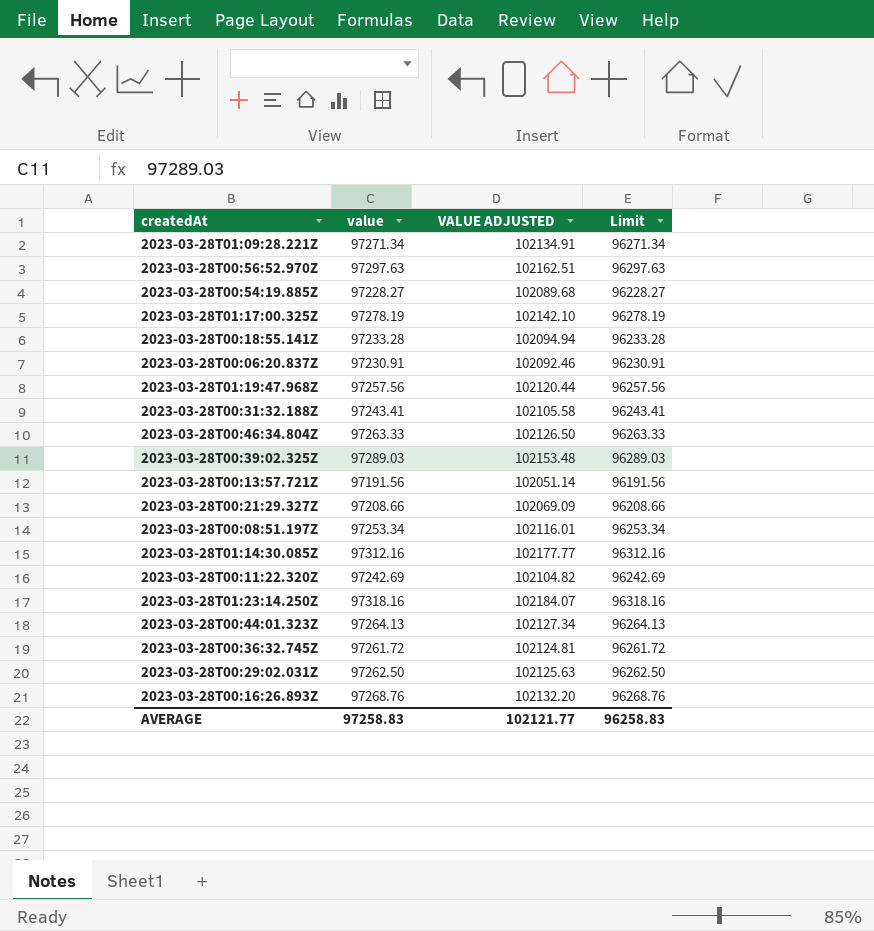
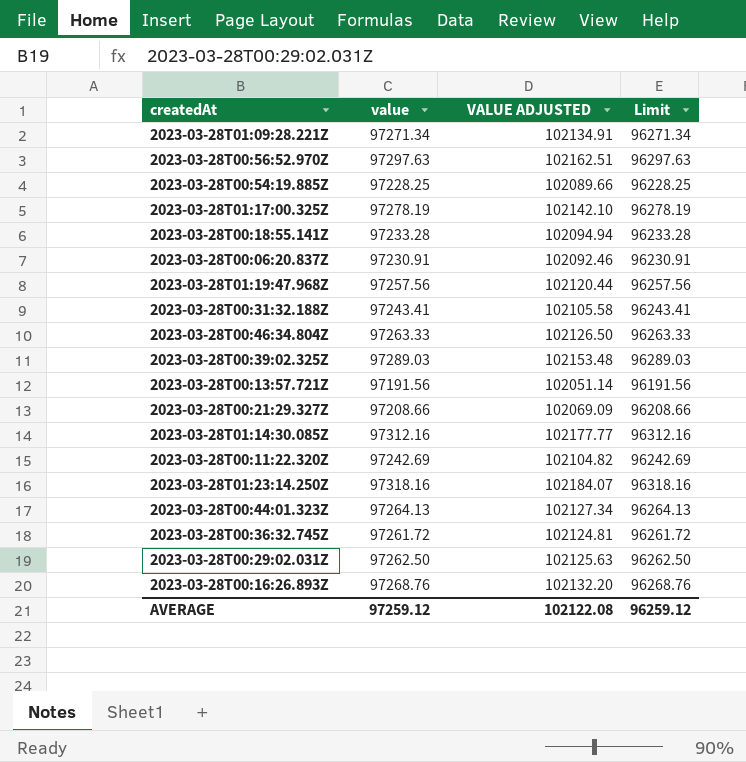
row 2023-03-28T00:08:51.197Z: 97253.34 | 102116.01 | 96253.34 -> none
2023-03-28T00:54:19.885Z | value: 97228.27 -> 97228.25
2023-03-28T00:54:19.885Z | VALUE ADJUSTED: 102089.68 -> 102089.66
2023-03-28T00:54:19.885Z | Limit: 96228.27 -> 96228.25
AVERAGE | value: 97258.83 -> 97259.12
AVERAGE | VALUE ADJUSTED: 102121.77 -> 102122.08
AVERAGE | Limit: 96258.83 -> 96259.12

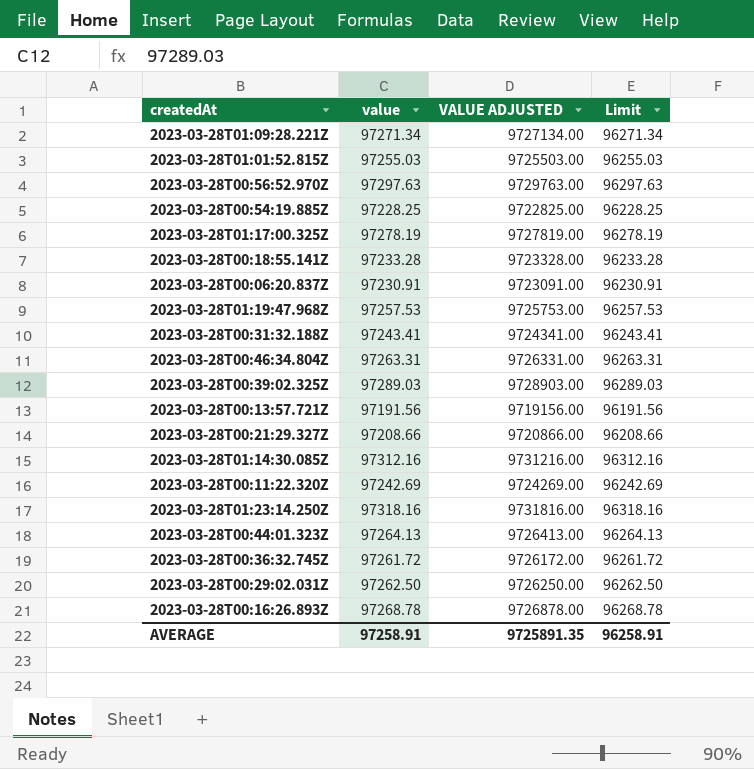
column VALUE ADJUSTED | formula: [value] * 1.05 -> [value] * 100
row 2023-03-28T01:01:52.815Z: none -> 97255.03 | 9725503.00 | 96255.03
2023-03-28T01:19:47.968Z | value: 97257.56 -> 97257.53
2023-03-28T01:19:47.968Z | Limit: 96257.56 -> 96257.53
2023-03-28T00:46:34.804Z | value: 97263.33 -> 97263.31
2023-03-28T00:46:34.804Z | Limit: 96263.33 -> 96263.31
2023-03-28T00:16:26.893Z | value: 97268.76 -> 97268.78
2023-03-28T00:16:26.893Z | Limit: 96268.76 -> 96268.78
AVERAGE | value: 97259.12 -> 97258.91
AVERAGE | VALUE ADJUSTED: 102122.08 -> 9725891.35
AVERAGE | Limit: 96259.12 -> 96258.91

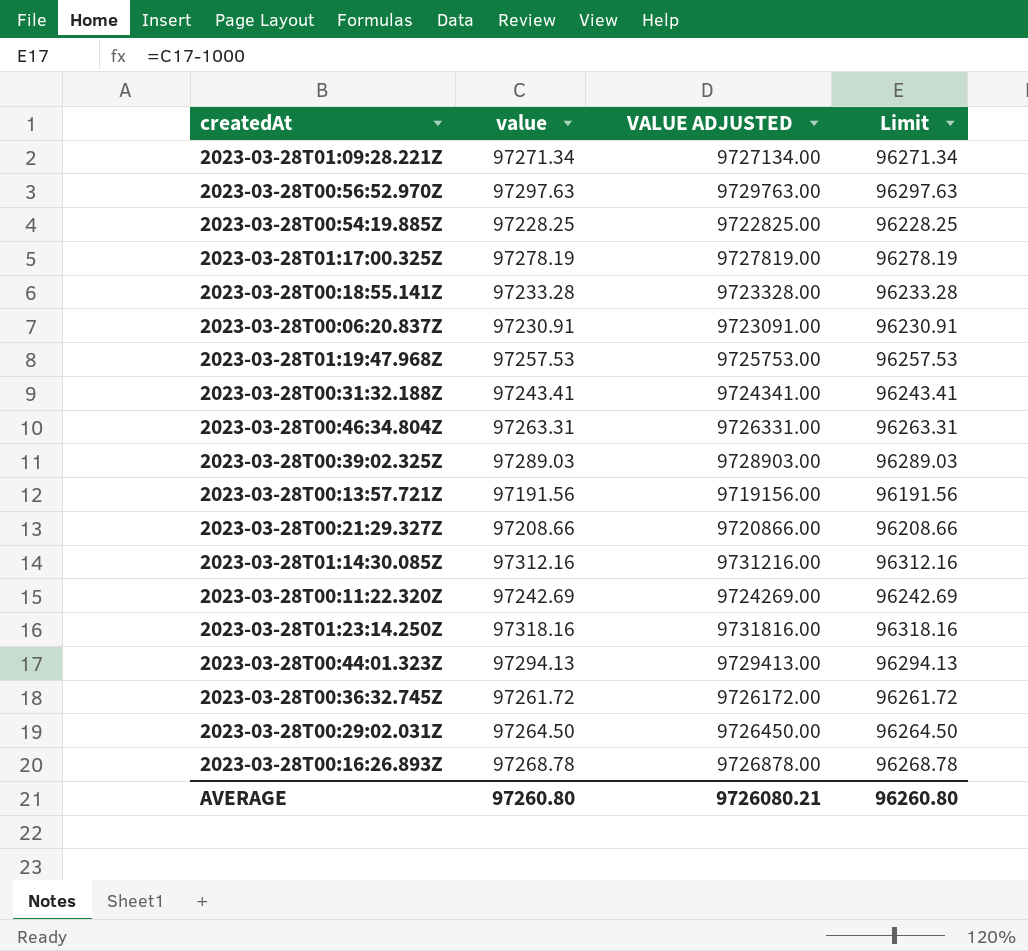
row 2023-03-28T01:01:52.815Z: 97255.03 | 9725503.00 | 96255.03 -> none
2023-03-28T00:44:01.323Z | value: 97264.13 -> 97294.13
2023-03-28T00:44:01.323Z | VALUE ADJUSTED: 9726413.00 -> 9729413.00
2023-03-28T00:44:01.323Z | Limit: 96264.13 -> 96294.13
2023-03-28T00:29:02.031Z | value: 97262.50 -> 97264.50
2023-03-28T00:29:02.031Z | VALUE ADJUSTED: 9726250.00 -> 9726450.00
2023-03-28T00:29:02.031Z | Limit: 96262.50 -> 96264.50
AVERAGE | value: 97258.91 -> 97260.80
AVERAGE | VALUE ADJUSTED: 9725891.35 -> 9726080.21
AVERAGE | Limit: 96258.91 -> 96260.80

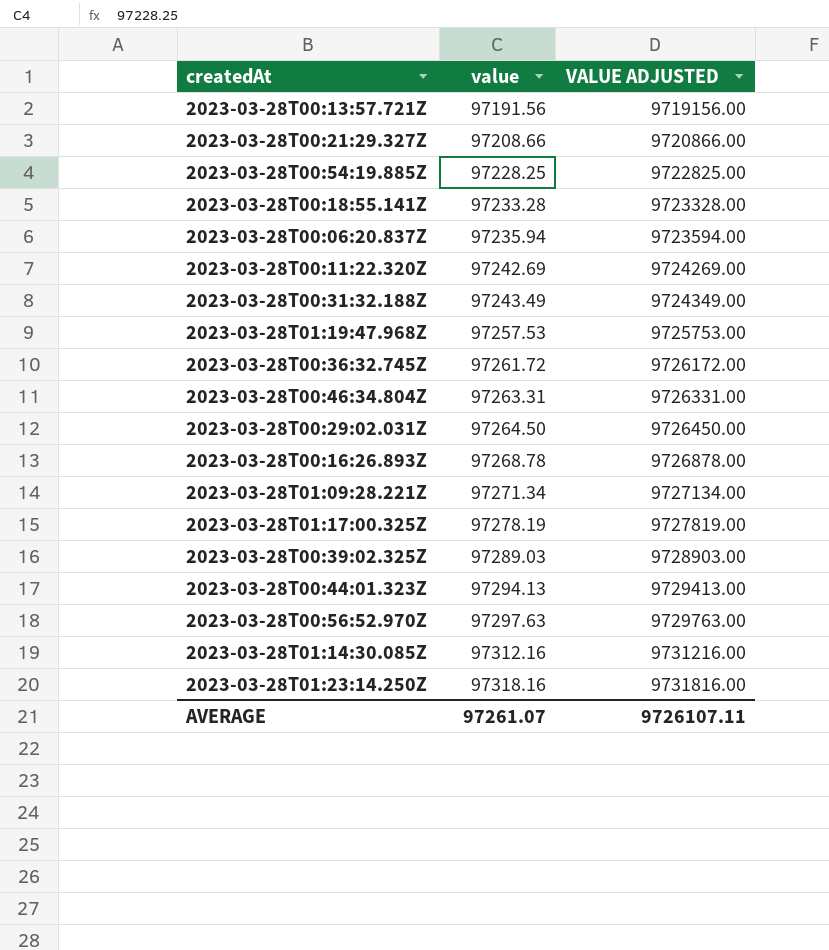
row order: none -> value ascending
column Limit | formula: [value] - 1000 -> none
2023-03-28T00:06:20.837Z | value: 97230.91 -> 97235.94
2023-03-28T00:06:20.837Z | VALUE ADJUSTED: 9723091.00 -> 9723594.00
2023-03-28T00:31:32.188Z | value: 97243.41 -> 97243.49
2023-03-28T00:31:32.188Z | VALUE ADJUSTED: 9724341.00 -> 9724349.00
AVERAGE | value: 97260.80 -> 97261.07
AVERAGE | VALUE ADJUSTED: 9726080.21 -> 9726107.11

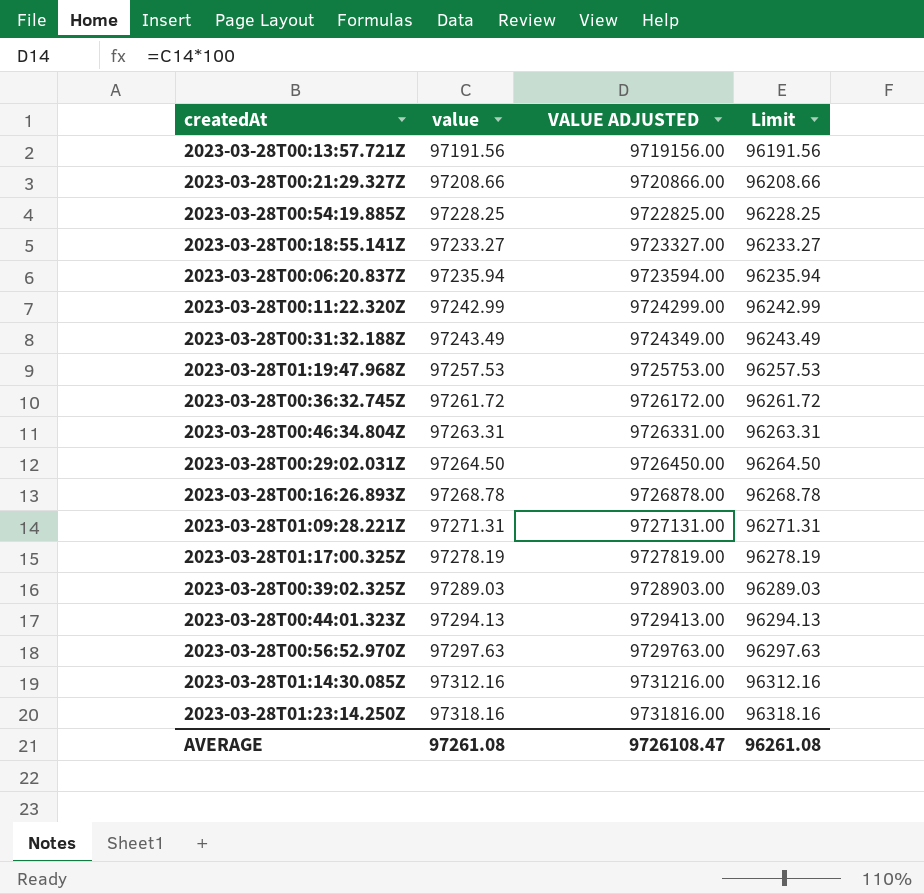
column Limit | formula: none -> [value] - 1000
2023-03-28T00:18:55.141Z | value: 97233.28 -> 97233.27
2023-03-28T00:18:55.141Z | VALUE ADJUSTED: 9723328.00 -> 9723327.00
2023-03-28T00:11:22.320Z | value: 97242.69 -> 97242.99
2023-03-28T00:11:22.320Z | VALUE ADJUSTED: 9724269.00 -> 9724299.00
2023-03-28T01:09:28.221Z | value: 97271.34 -> 97271.31
2023-03-28T01:09:28.221Z | VALUE ADJUSTED: 9727134.00 -> 9727131.00
AVERAGE | value: 97261.07 -> 97261.08
AVERAGE | VALUE ADJUSTED: 9726107.11 -> 9726108.47

